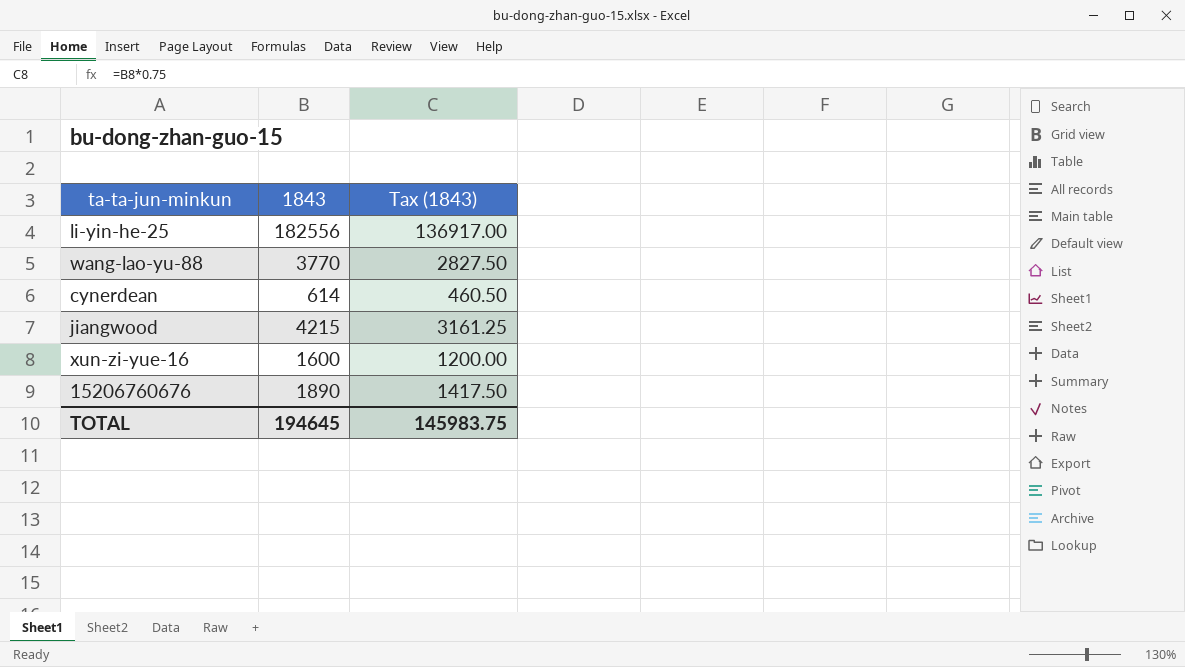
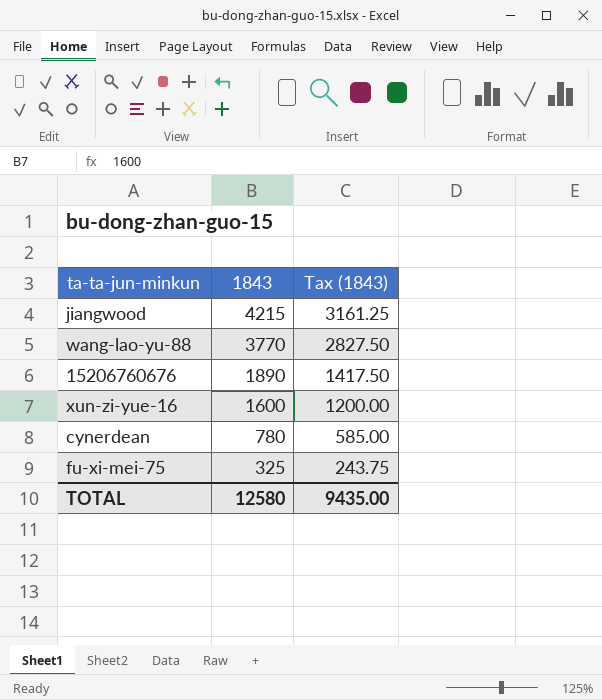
row order: none -> 1843 descending
row li-yin-he-25: 182556 | 136917.00 -> none
cynerdean | 1843: 614 -> 780
cynerdean | Tax (1843): 460.50 -> 585.00
row fu-xi-mei-75: none -> 325 | 243.75
TOTAL | 1843: 194645 -> 12580
TOTAL | Tax (1843): 145983.75 -> 9435.00

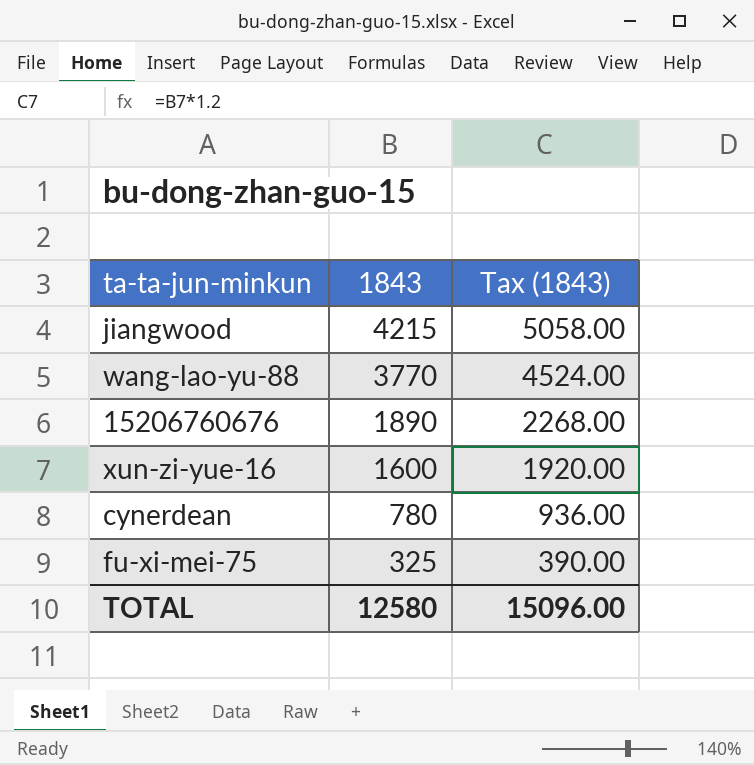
column Tax (1843) | formula: [1843] * 0.75 -> [1843] * 1.2
TOTAL | Tax (1843): 9435.00 -> 15096.00

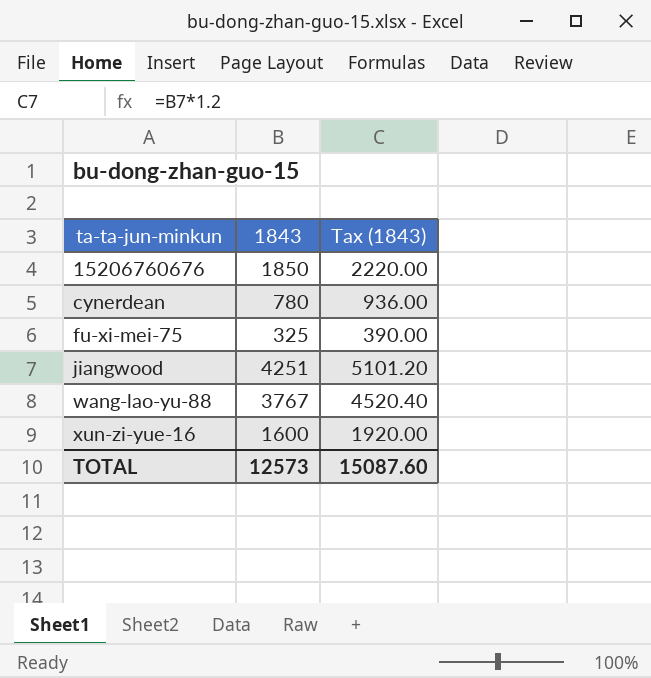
row order: 1843 descending -> ta-ta-jun-minkun ascending
15206760676 | 1843: 1890 -> 1850
15206760676 | Tax (1843): 2268.00 -> 2220.00
jiangwood | 1843: 4215 -> 4251
jiangwood | Tax (1843): 5058.00 -> 5101.20
wang-lao-yu-88 | 1843: 3770 -> 3767
wang-lao-yu-88 | Tax (1843): 4524.00 -> 4520.40
TOTAL | 1843: 12580 -> 12573
TOTAL | Tax (1843): 15096.00 -> 15087.60

